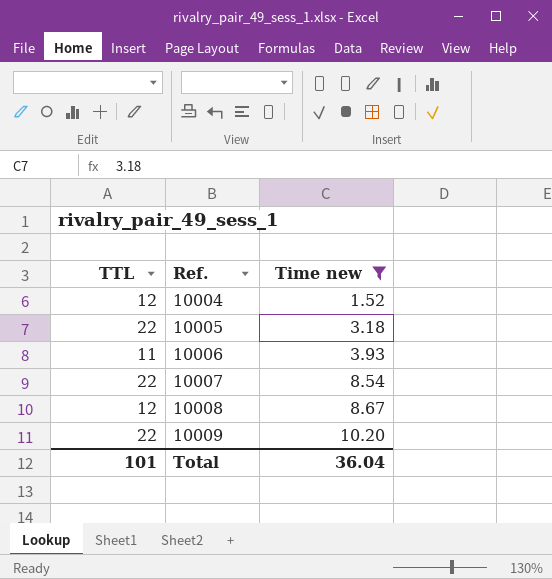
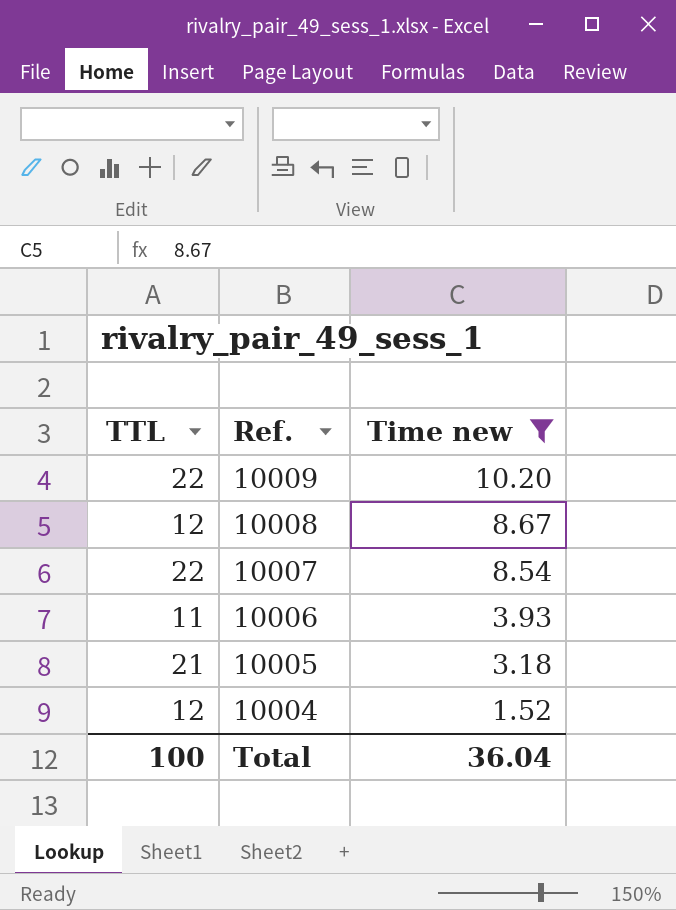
row order: Ref. ascending -> Ref. descending
10005 | TTL: 22 -> 21
Total | TTL: 101 -> 100

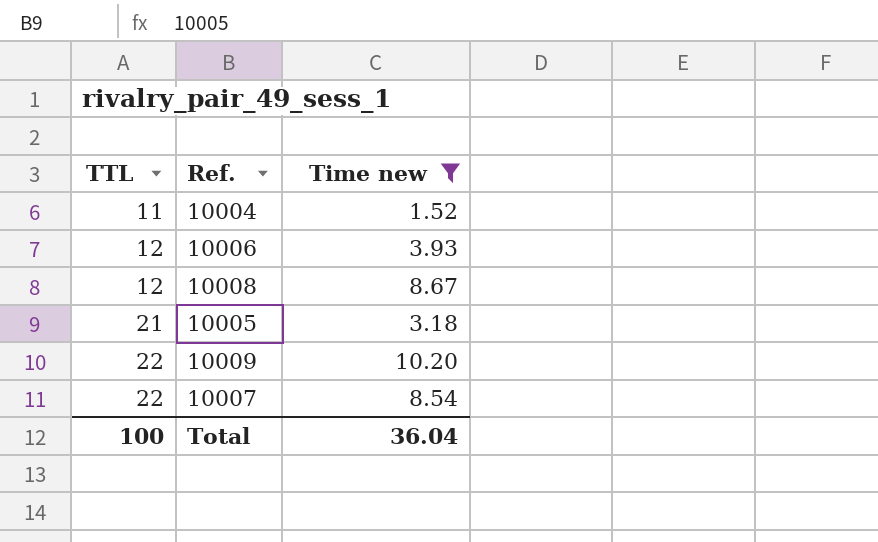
row order: Ref. descending -> TTL ascending
10004 | TTL: 12 -> 11
10006 | TTL: 11 -> 12

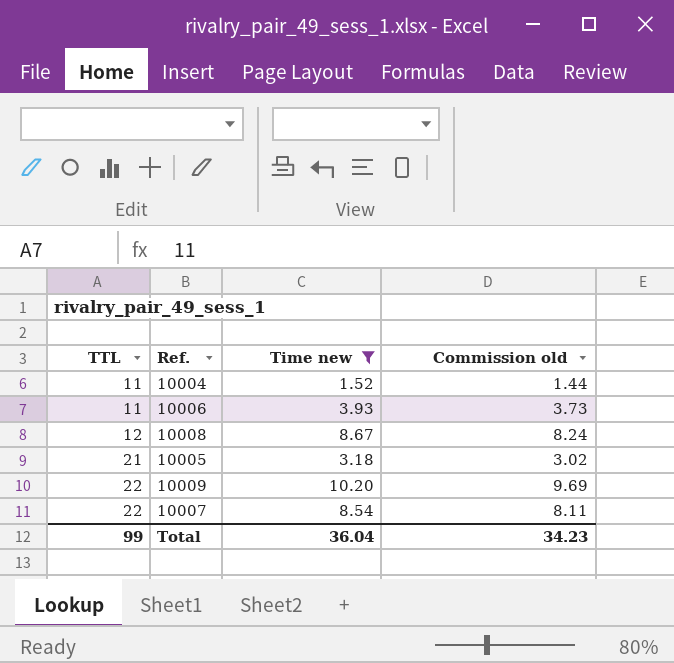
column Commission old | formula: none -> [Time new] * 0.95
10006 | TTL: 12 -> 11
Total | TTL: 100 -> 99

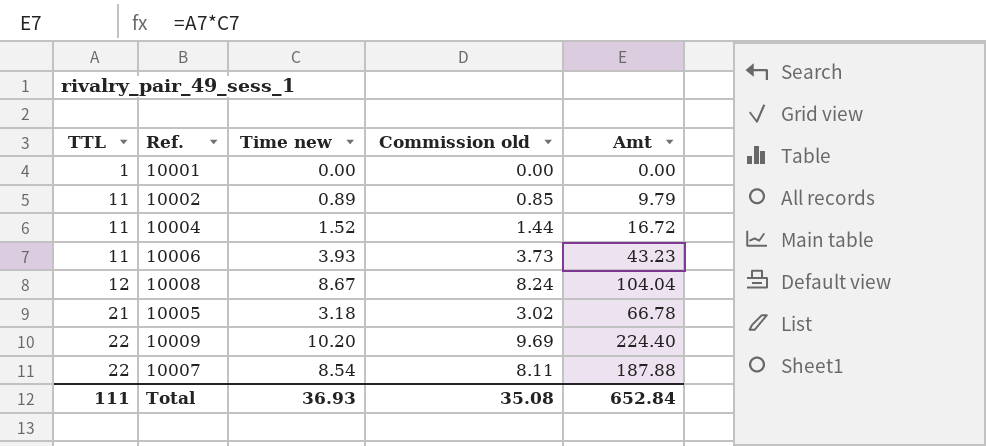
filter: Time new >= 1.52 -> none
column Amt | formula: none -> [TTL] * [Time new]
Total | TTL: 99 -> 111
Total | Time new: 36.04 -> 36.93
Total | Commission old: 34.23 -> 35.08

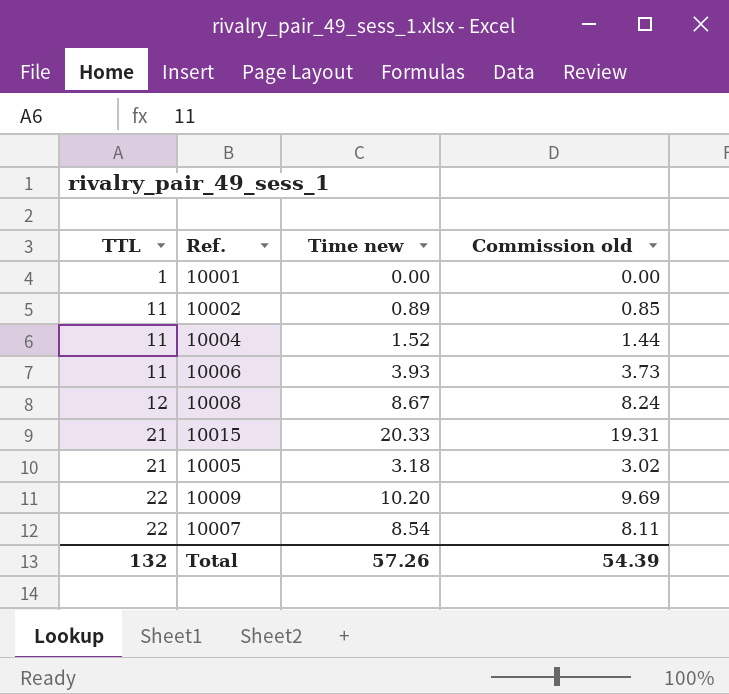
column Amt | formula: [TTL] * [Time new] -> none
row 10015: none -> 21 | 20.33 | 19.31
Total | TTL: 111 -> 132
Total | Time new: 36.93 -> 57.26
Total | Commission old: 35.08 -> 54.39

